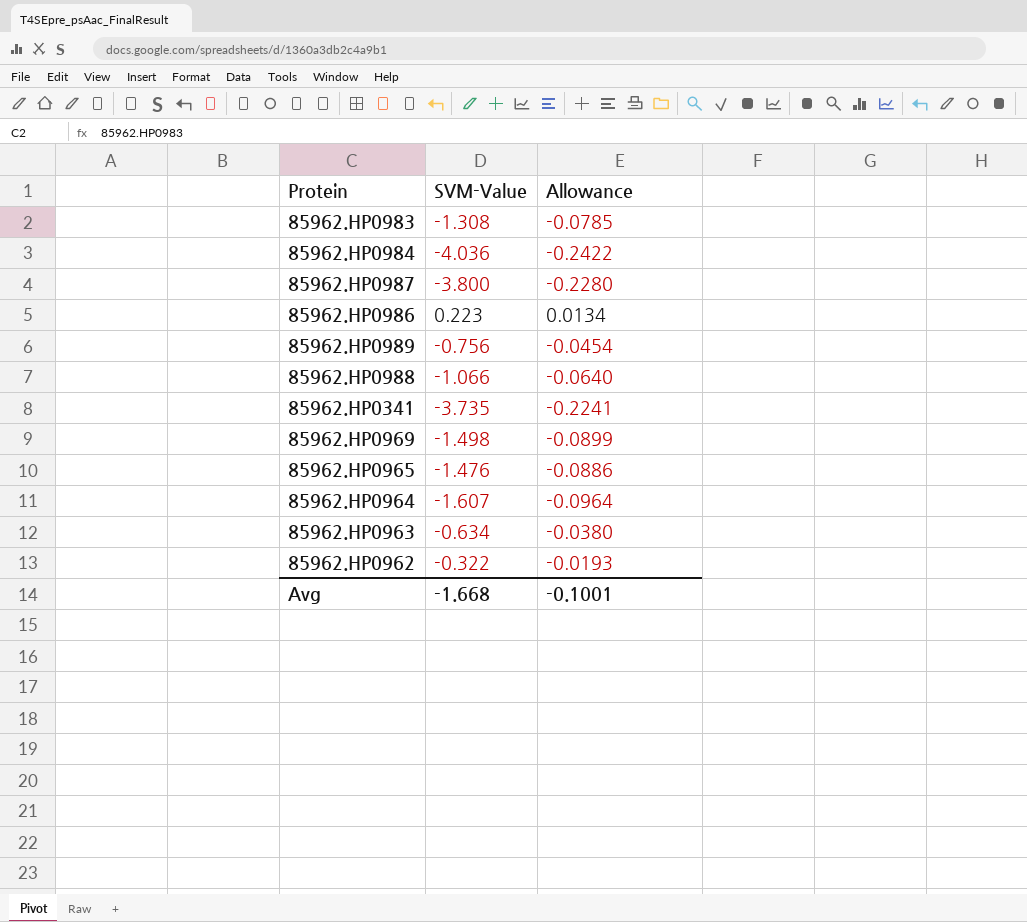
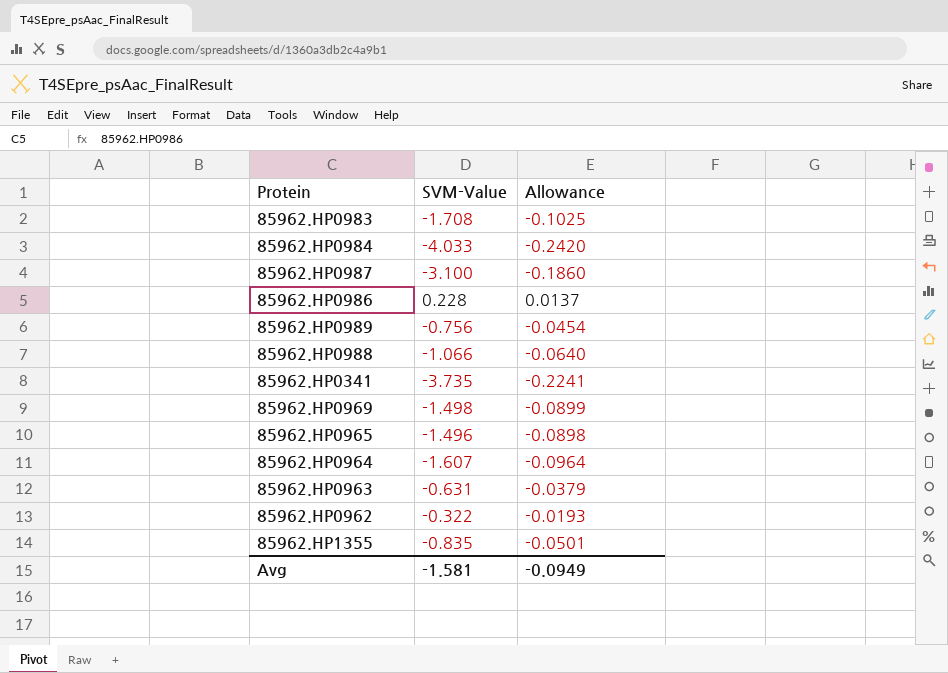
85962.HP0983 | SVM-Value: -1.308 -> -1.708
85962.HP0983 | Allowance: -0.0785 -> -0.1025
85962.HP0984 | SVM-Value: -4.036 -> -4.033
85962.HP0984 | Allowance: -0.2422 -> -0.2420
85962.HP0987 | SVM-Value: -3.800 -> -3.100
85962.HP0987 | Allowance: -0.2280 -> -0.1860
85962.HP0986 | SVM-Value: 0.223 -> 0.228
85962.HP0986 | Allowance: 0.0134 -> 0.0137
85962.HP0965 | SVM-Value: -1.476 -> -1.496
85962.HP0965 | Allowance: -0.0886 -> -0.0898
85962.HP0963 | SVM-Value: -0.634 -> -0.631
85962.HP0963 | Allowance: -0.0380 -> -0.0379
row 85962.HP1355: none -> -0.835 | -0.0501
Avg | SVM-Value: -1.668 -> -1.581
Avg | Allowance: -0.1001 -> -0.0949

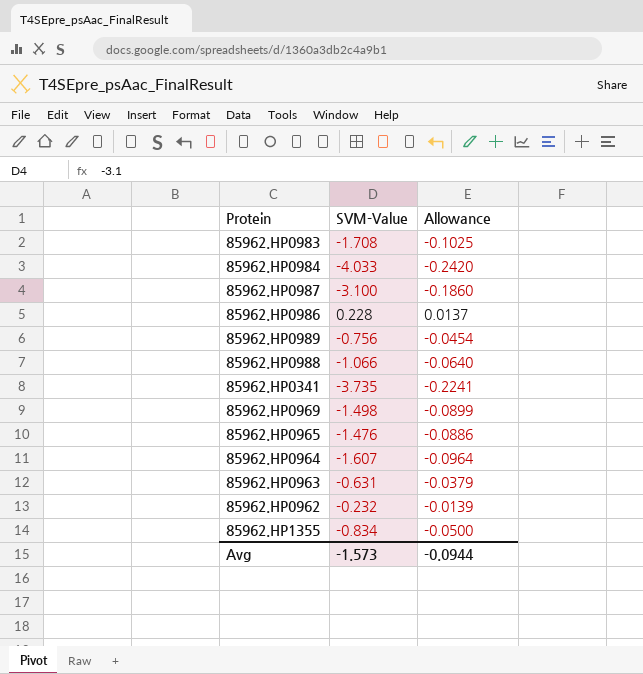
85962.HP0965 | SVM-Value: -1.496 -> -1.476
85962.HP0965 | Allowance: -0.0898 -> -0.0886
85962.HP0962 | SVM-Value: -0.322 -> -0.232
85962.HP0962 | Allowance: -0.0193 -> -0.0139
85962.HP1355 | SVM-Value: -0.835 -> -0.834
85962.HP1355 | Allowance: -0.0501 -> -0.0500
Avg | SVM-Value: -1.581 -> -1.573
Avg | Allowance: -0.0949 -> -0.0944

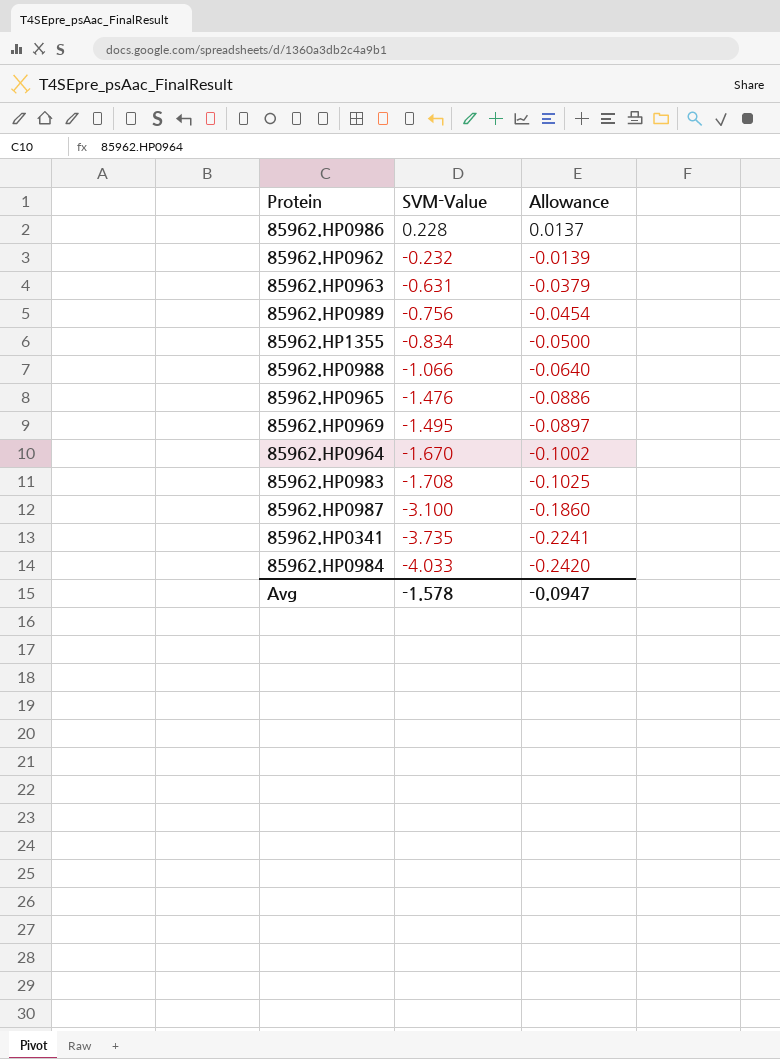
row order: none -> SVM-Value descending
85962.HP0969 | SVM-Value: -1.498 -> -1.495
85962.HP0969 | Allowance: -0.0899 -> -0.0897
85962.HP0964 | SVM-Value: -1.607 -> -1.670
85962.HP0964 | Allowance: -0.0964 -> -0.1002
Avg | SVM-Value: -1.573 -> -1.578
Avg | Allowance: -0.0944 -> -0.0947

